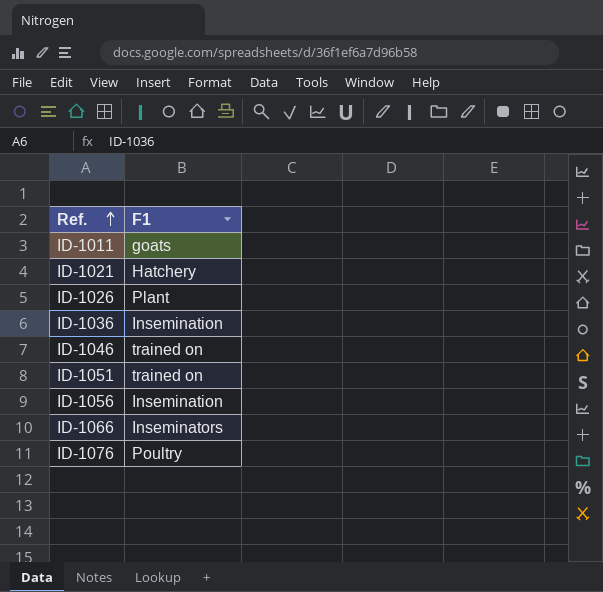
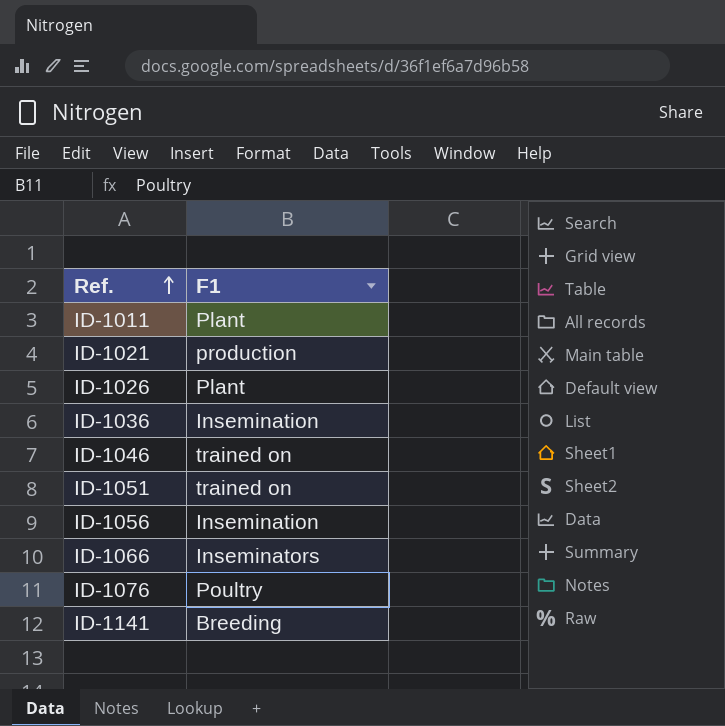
ID-1011 | F1: goats -> Plant
ID-1021 | F1: Hatchery -> production
row ID-1141: none -> Breeding

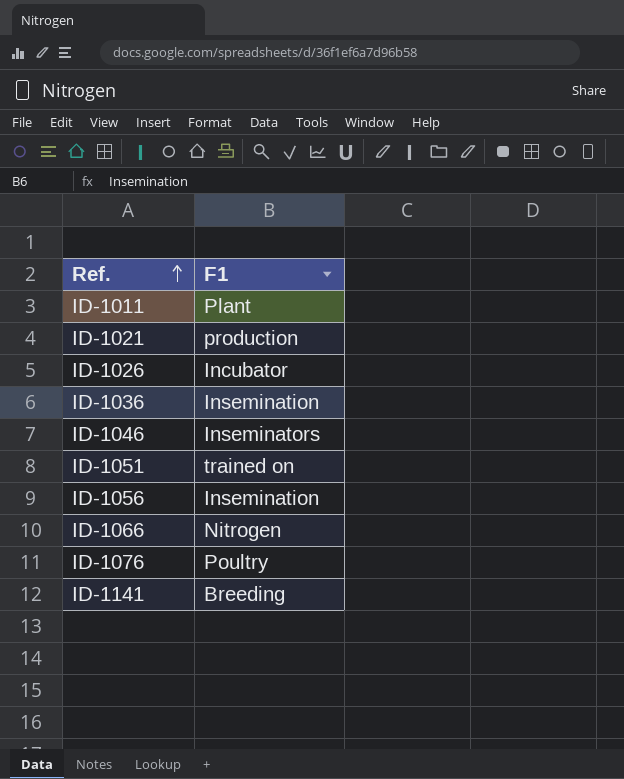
ID-1026 | F1: Plant -> Incubator
ID-1046 | F1: trained on -> Inseminators
ID-1066 | F1: Inseminators -> Nitrogen

